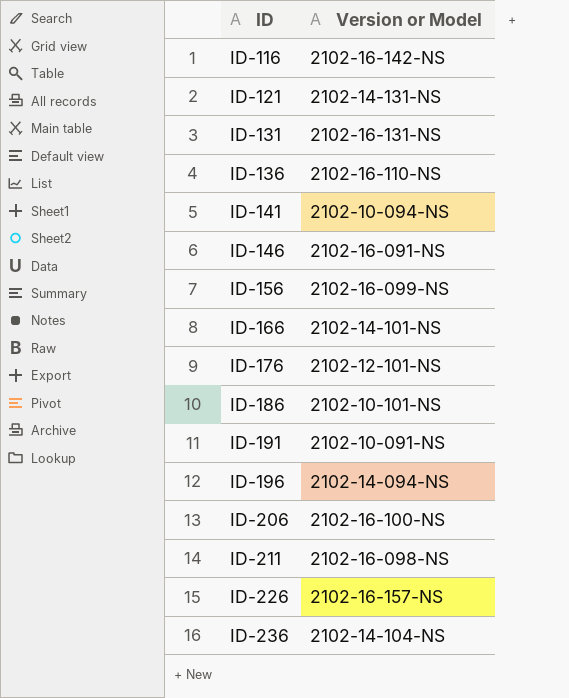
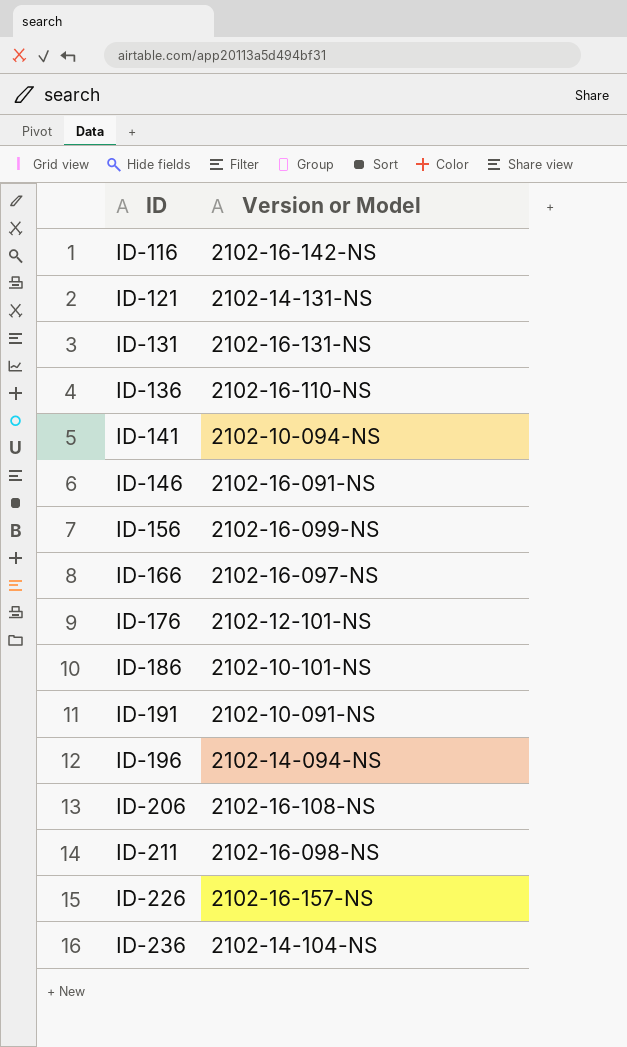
ID-166 | Version or Model: 2102-14-101-NS -> 2102-16-097-NS
ID-206 | Version or Model: 2102-16-100-NS -> 2102-16-108-NS

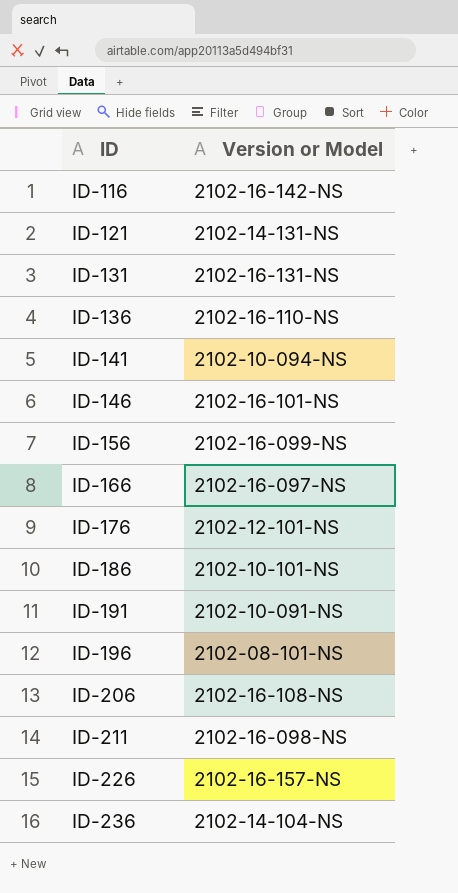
ID-146 | Version or Model: 2102-16-091-NS -> 2102-16-101-NS
ID-196 | Version or Model: 2102-14-094-NS -> 2102-08-101-NS

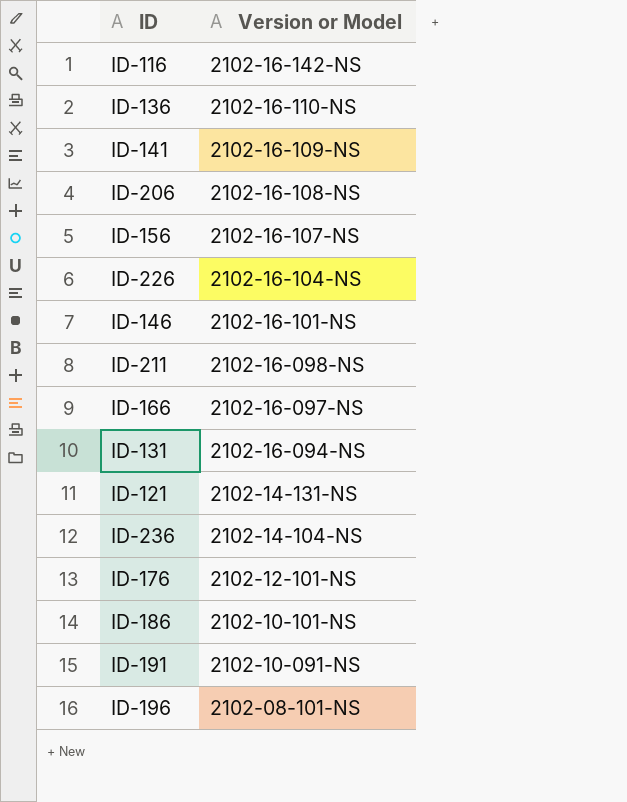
row order: ID ascending -> Version or Model descending
ID-141 | Version or Model: 2102-10-094-NS -> 2102-16-109-NS
ID-156 | Version or Model: 2102-16-099-NS -> 2102-16-107-NS
ID-226 | Version or Model: 2102-16-157-NS -> 2102-16-104-NS
ID-131 | Version or Model: 2102-16-131-NS -> 2102-16-094-NS

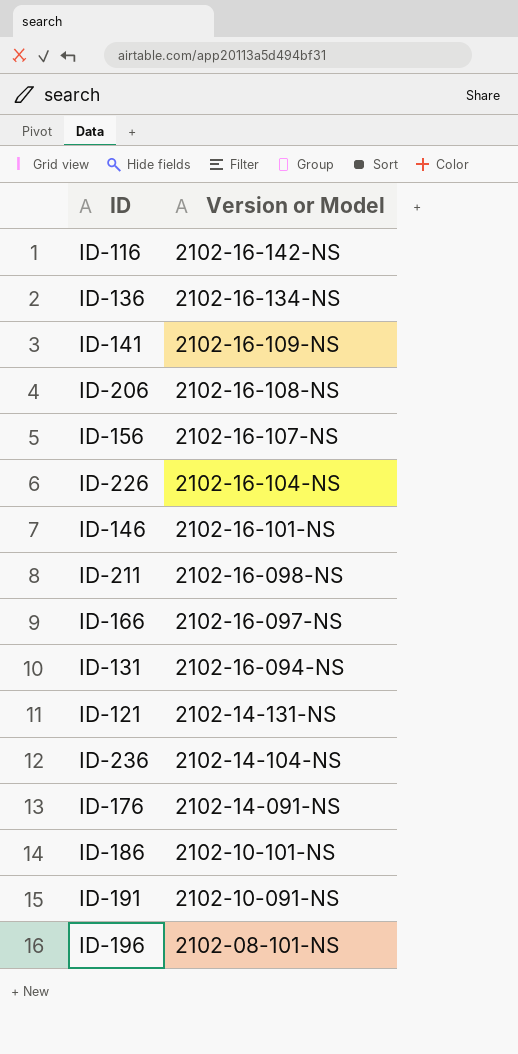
ID-136 | Version or Model: 2102-16-110-NS -> 2102-16-134-NS
ID-176 | Version or Model: 2102-12-101-NS -> 2102-14-091-NS

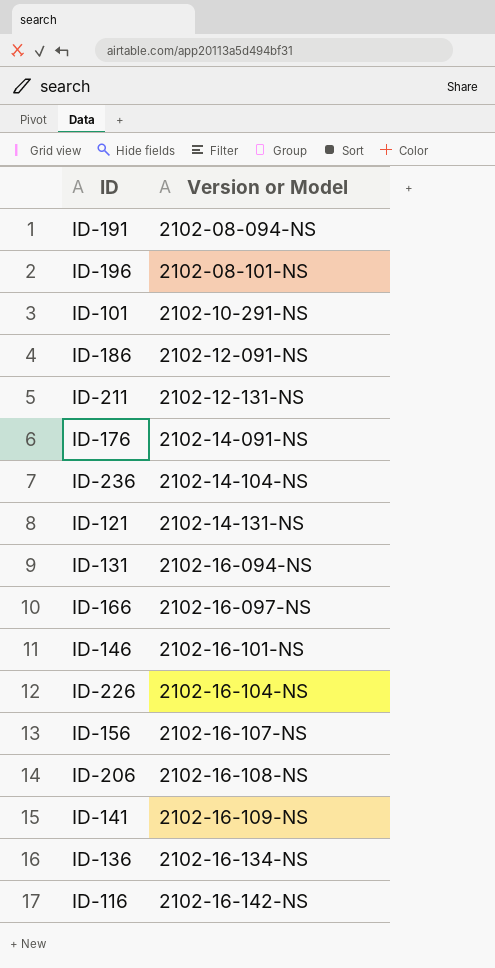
row order: Version or Model descending -> Version or Model ascending
ID-191 | Version or Model: 2102-10-091-NS -> 2102-08-094-NS
row ID-101: none -> 2102-10-291-NS
ID-186 | Version or Model: 2102-10-101-NS -> 2102-12-091-NS
ID-211 | Version or Model: 2102-16-098-NS -> 2102-12-131-NS

